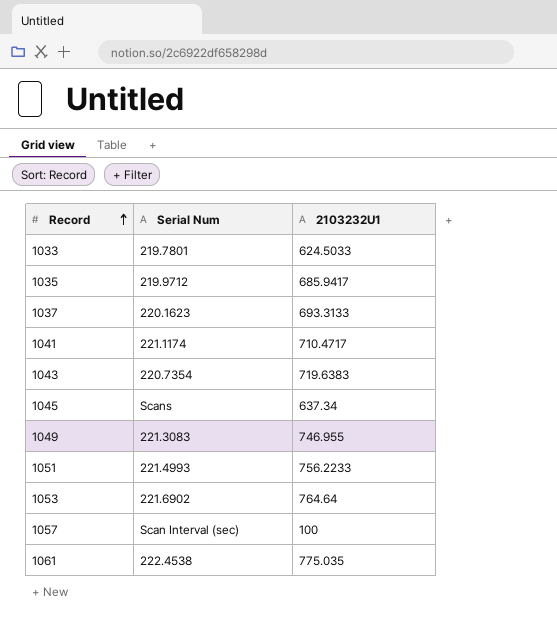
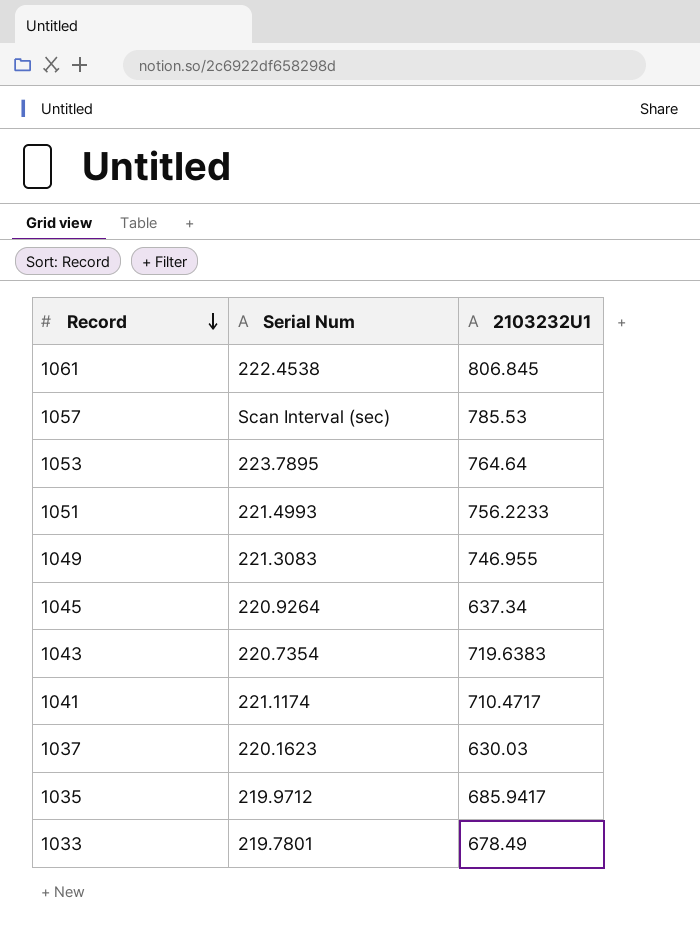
row order: Record ascending -> Record descending
1061 | 2103232U1: 775.035 -> 806.845
1057 | 2103232U1: 100 -> 785.53
1053 | Serial Num: 221.6902 -> 223.7895
1045 | Serial Num: Scans -> 220.9264
1037 | 2103232U1: 693.3133 -> 630.03
1033 | 2103232U1: 624.5033 -> 678.49

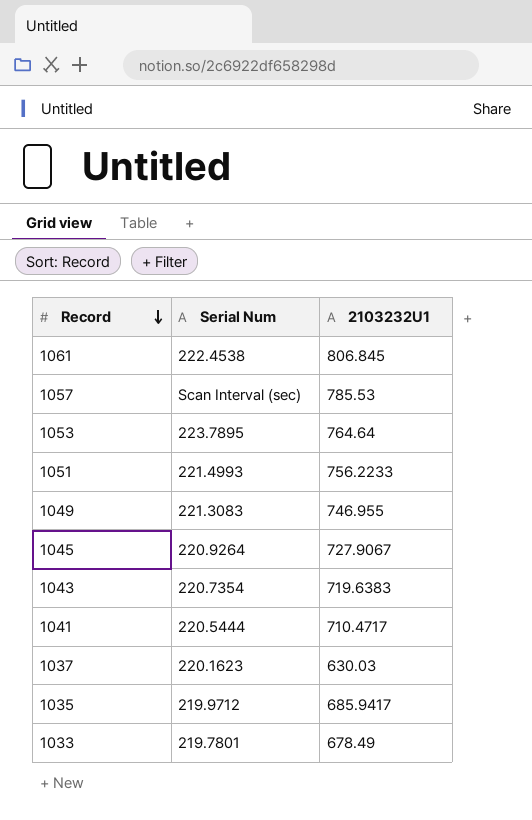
1045 | 2103232U1: 637.34 -> 727.9067
1041 | Serial Num: 221.1174 -> 220.5444

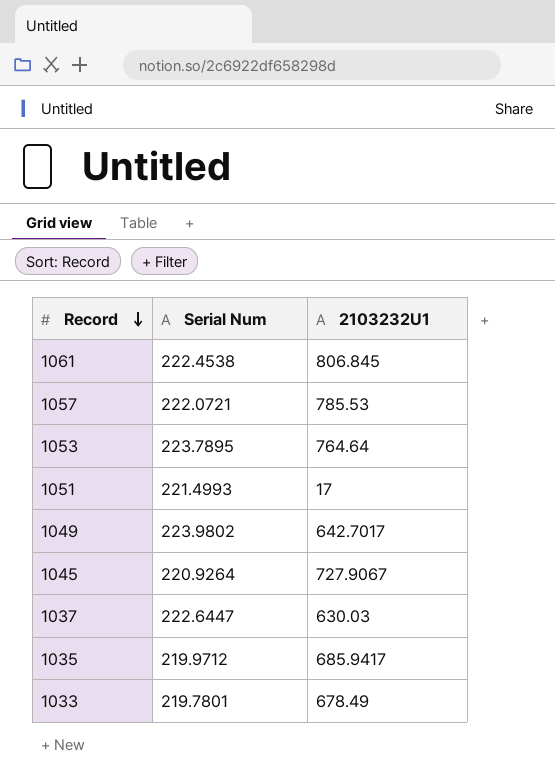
row 1043: 220.7354 | 719.6383 -> none
row 1041: 220.5444 | 710.4717 -> none
1057 | Serial Num: Scan Interval (sec) -> 222.0721
1051 | 2103232U1: 756.2233 -> 17
1049 | Serial Num: 221.3083 -> 223.9802
1049 | 2103232U1: 746.955 -> 642.7017
1037 | Serial Num: 220.1623 -> 222.6447

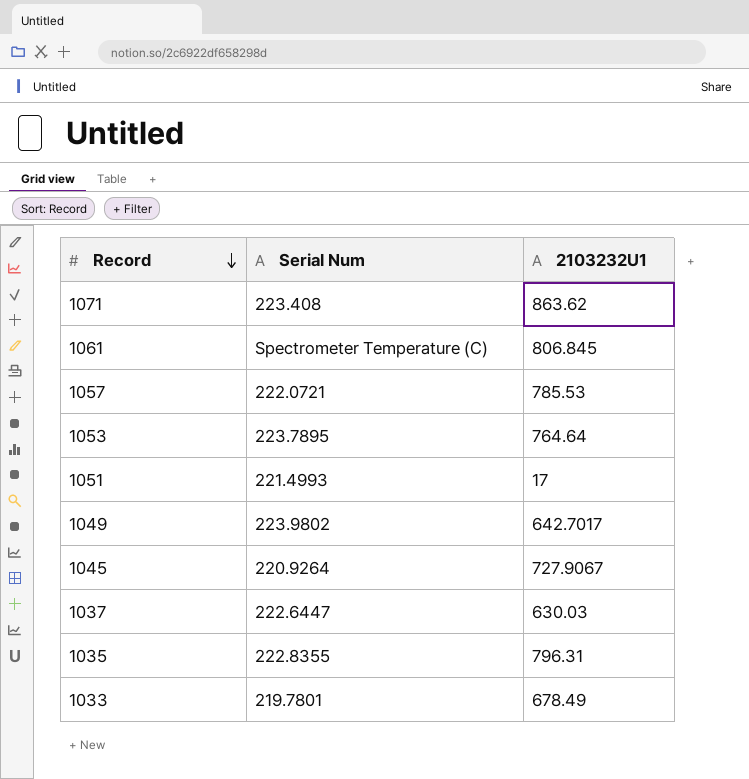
row 1071: none -> 223.408 | 863.62
1061 | Serial Num: 222.4538 -> Spectrometer Temperature (C)
1035 | Serial Num: 219.9712 -> 222.8355
1035 | 2103232U1: 685.9417 -> 796.31

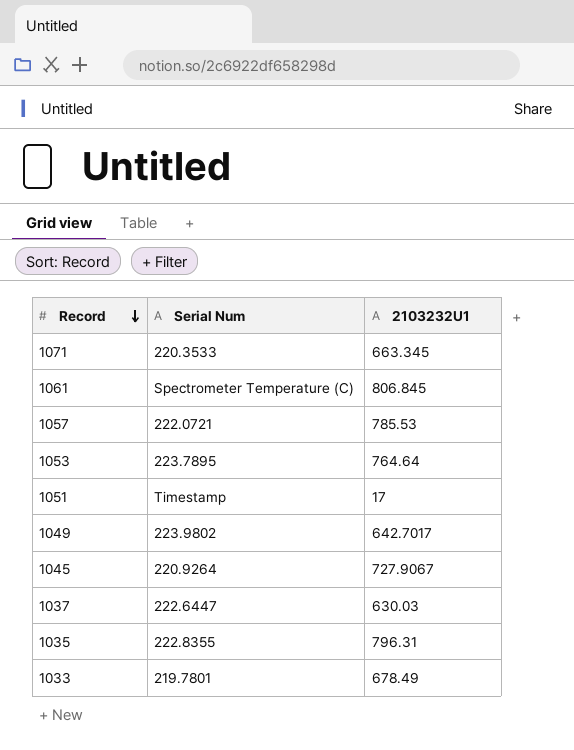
1071 | Serial Num: 223.408 -> 220.3533
1071 | 2103232U1: 863.62 -> 663.345
1051 | Serial Num: 221.4993 -> Timestamp

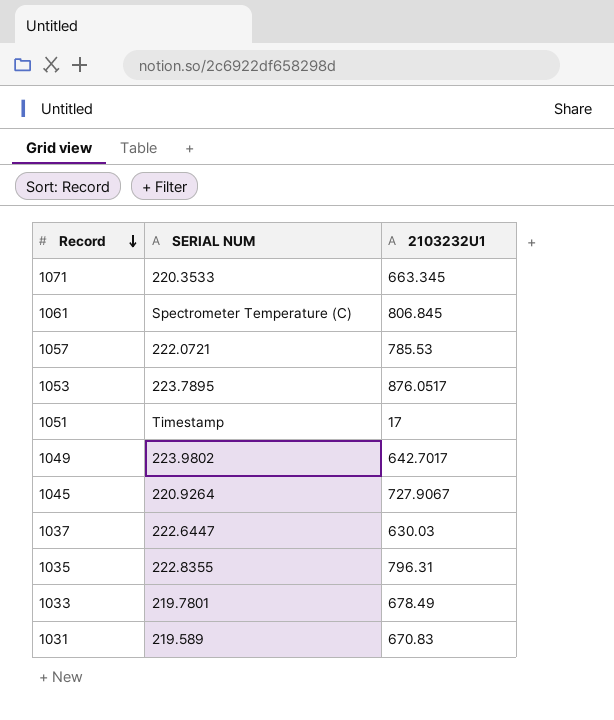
column name: Serial Num -> SERIAL NUM
1053 | 2103232U1: 764.64 -> 876.0517
row 1031: none -> 219.589 | 670.83

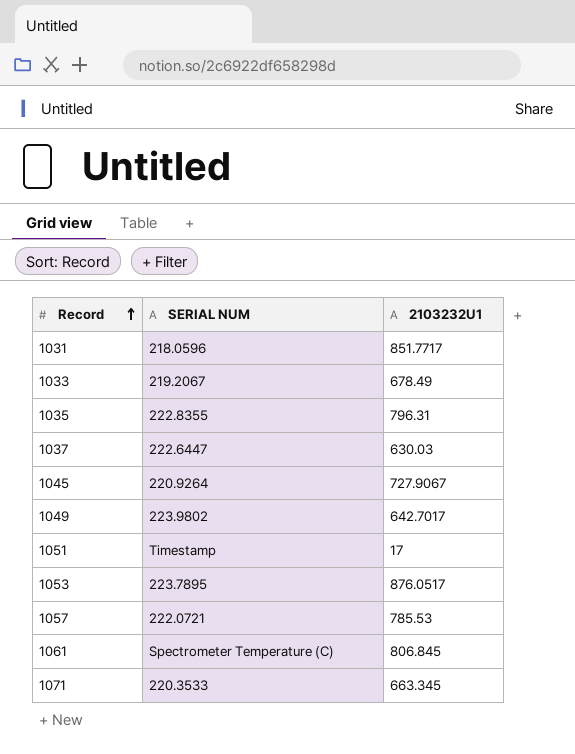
row order: Record descending -> Record ascending
1031 | SERIAL NUM: 219.589 -> 218.0596
1031 | 2103232U1: 670.83 -> 851.7717
1033 | SERIAL NUM: 219.7801 -> 219.2067

